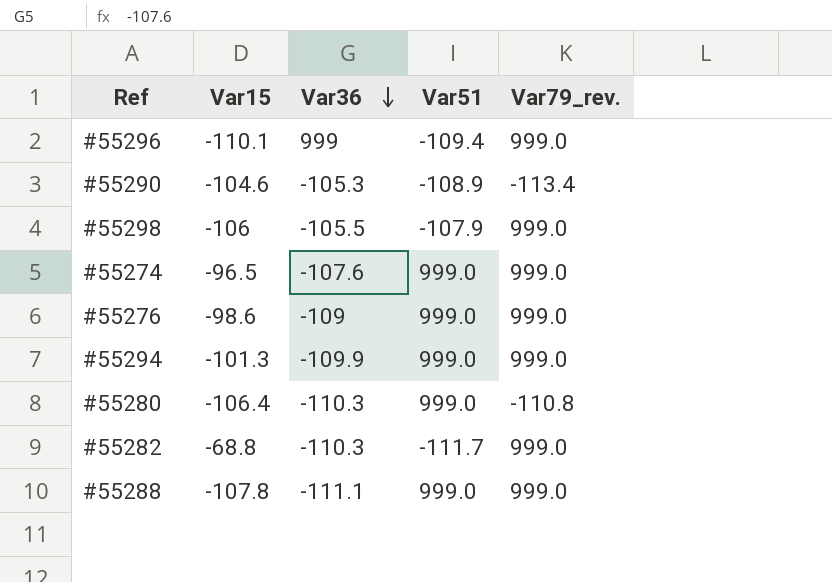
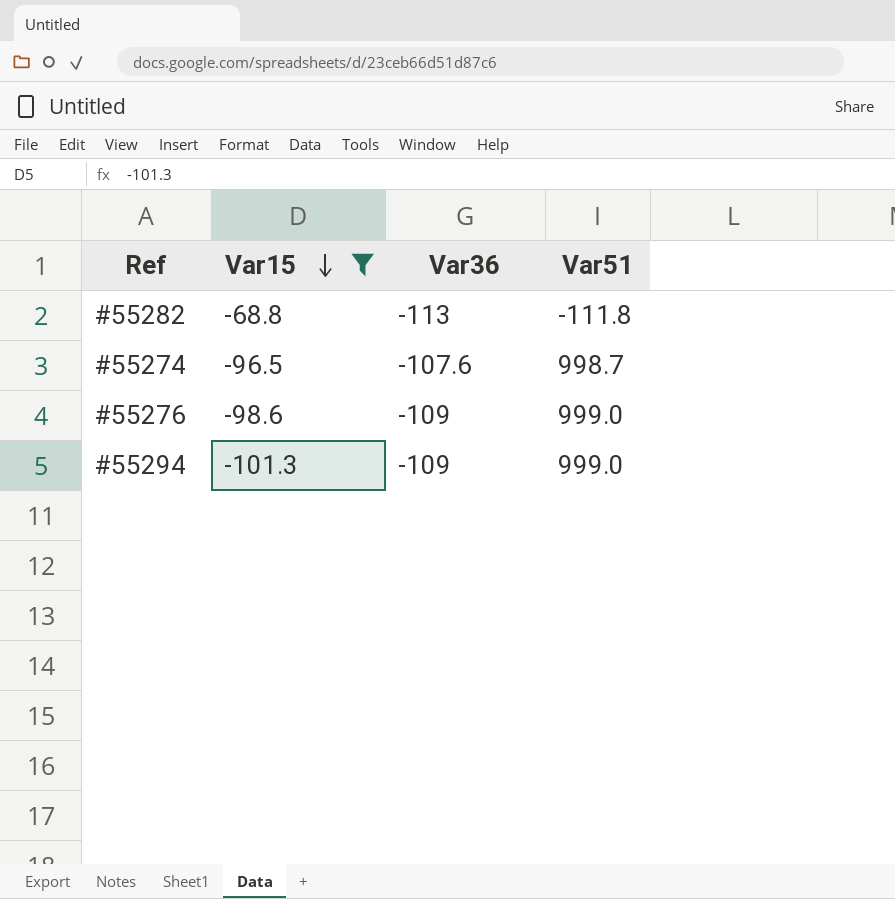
filter: none -> Var15 >= -101.3
row order: Var36 descending -> Var15 descending
column Var79_rev. | position: 5 -> none
#55282 | Var36: -110.3 -> -113
#55282 | Var51: -111.7 -> -111.8
#55274 | Var51: 999.0 -> 998.7
#55294 | Var36: -109.9 -> -109

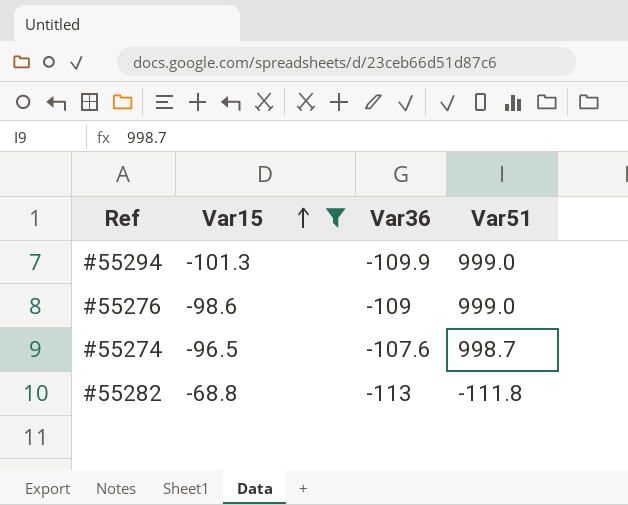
row order: Var15 descending -> Var15 ascending
#55294 | Var36: -109 -> -109.9

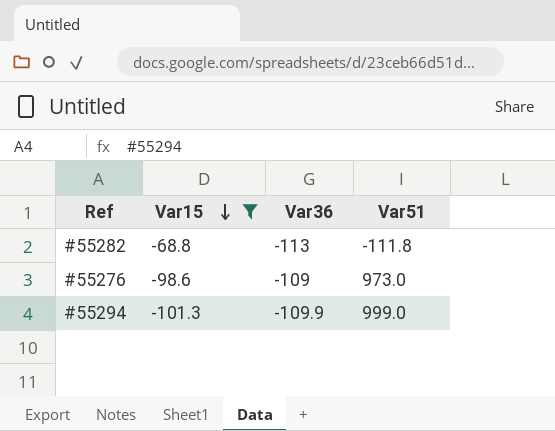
row order: Var15 ascending -> Var15 descending
row #55274: -96.5 | -107.6 | 998.7 -> none
#55276 | Var51: 999.0 -> 973.0

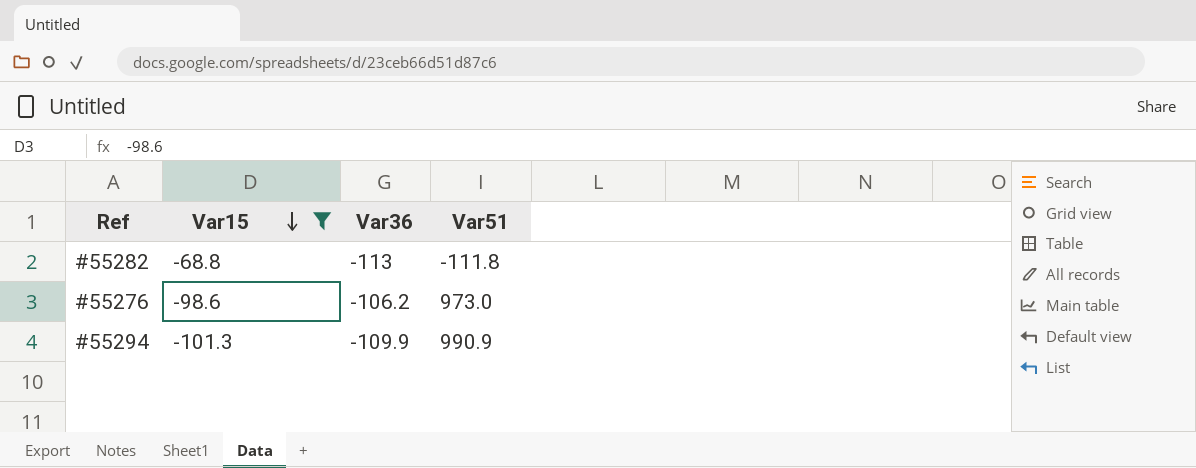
#55276 | Var36: -109 -> -106.2
#55294 | Var51: 999.0 -> 990.9

